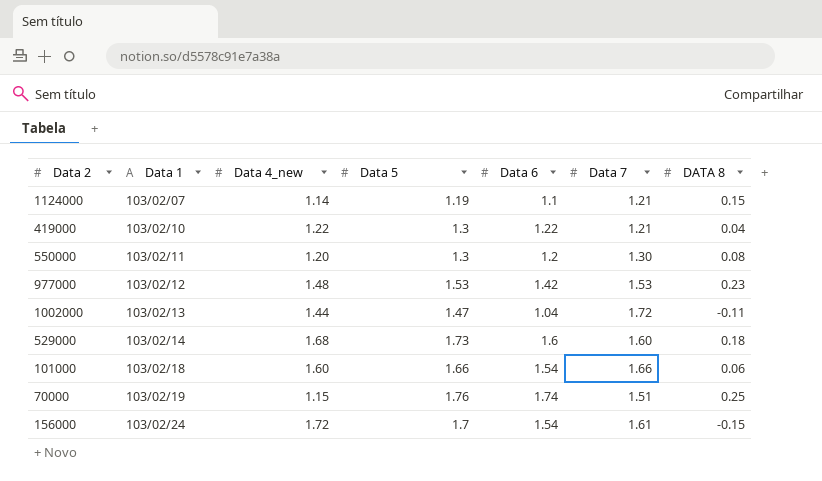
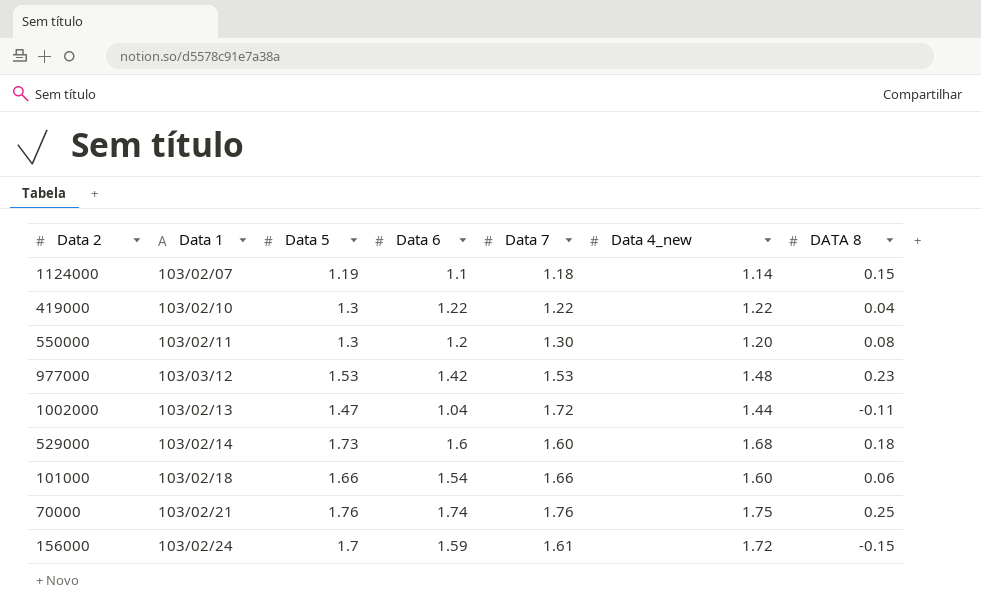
column Data 4_new | position: 3 -> 6
1124000 | Data 7: 1.21 -> 1.18
419000 | Data 7: 1.21 -> 1.22
977000 | Data 1: 103/02/12 -> 103/03/12
70000 | Data 1: 103/02/19 -> 103/02/21
70000 | Data 7: 1.51 -> 1.76
70000 | Data 4_new: 1.15 -> 1.75
156000 | Data 6: 1.54 -> 1.59

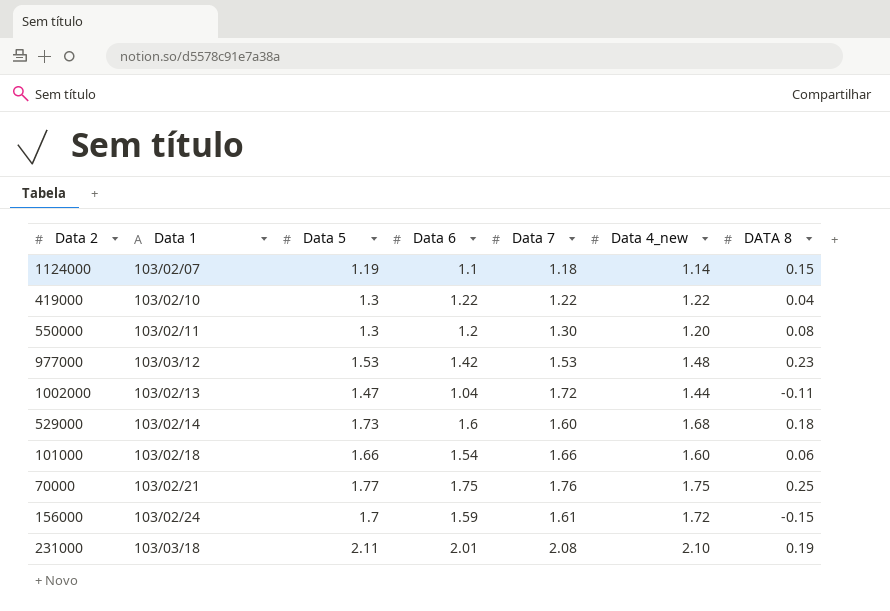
70000 | Data 5: 1.76 -> 1.77
70000 | Data 6: 1.74 -> 1.75
row 231000: none -> 103/03/18 | 2.11 | 2.01 | 2.08 | 2.10 | 0.19

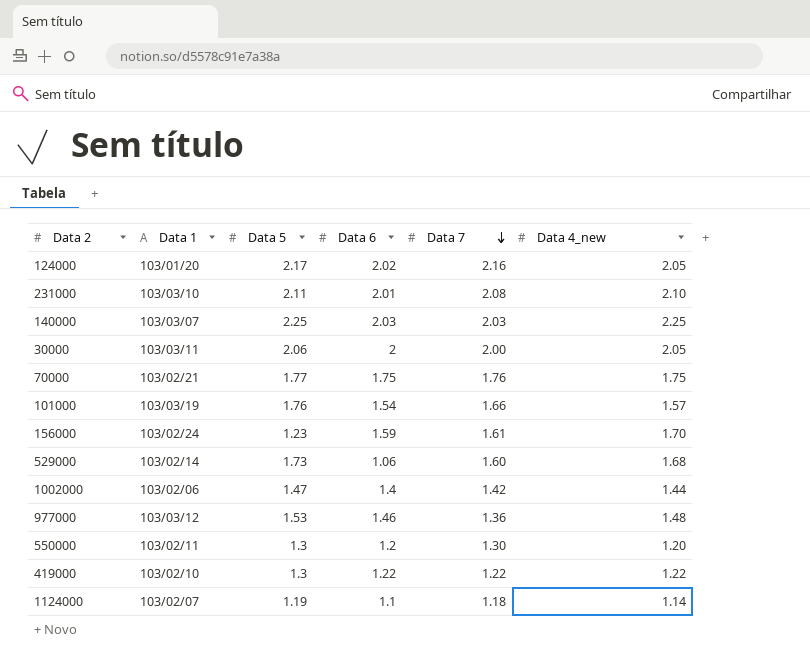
row order: none -> Data 7 descending
column DATA 8 | position: 7 -> none
row 124000: none -> 103/01/20 | 2.17 | 2.02 | 2.16 | 2.05
231000 | Data 1: 103/03/18 -> 103/03/10
row 140000: none -> 103/03/07 | 2.25 | 2.03 | 2.03 | 2.25
row 30000: none -> 103/03/11 | 2.06 | 2 | 2.00 | 2.05
101000 | Data 1: 103/02/18 -> 103/03/19
101000 | Data 5: 1.66 -> 1.76
101000 | Data 4_new: 1.60 -> 1.57
156000 | Data 5: 1.7 -> 1.23
156000 | Data 4_new: 1.72 -> 1.70
529000 | Data 6: 1.6 -> 1.06
1002000 | Data 1: 103/02/13 -> 103/02/06
1002000 | Data 6: 1.04 -> 1.4
1002000 | Data 7: 1.72 -> 1.42
977000 | Data 6: 1.42 -> 1.46
977000 | Data 7: 1.53 -> 1.36

